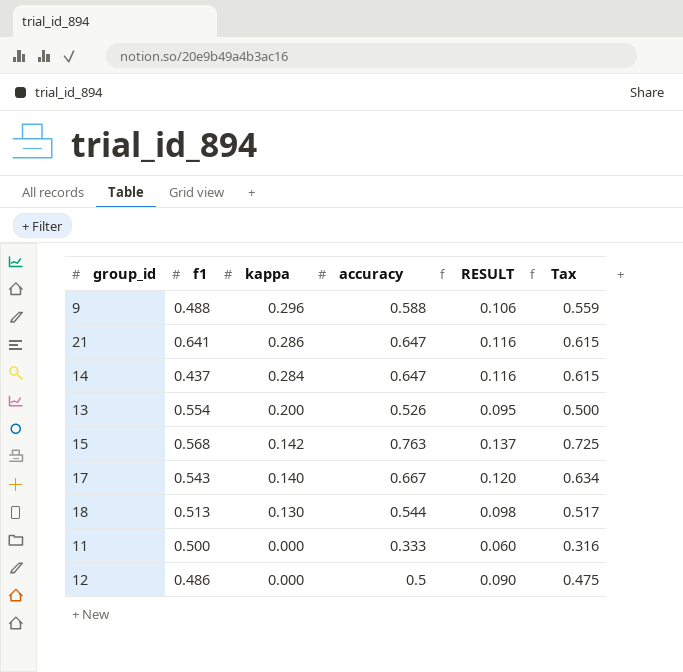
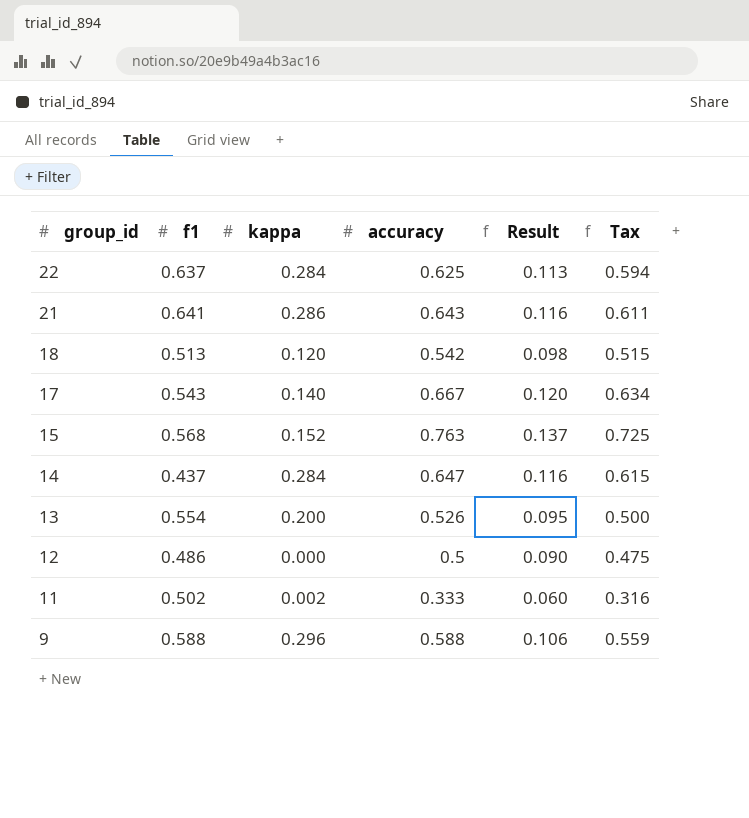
row order: kappa descending -> group_id descending
column name: RESULT -> Result
row 22: none -> 0.637 | 0.284 | 0.625 | 0.113 | 0.594
21 | accuracy: 0.647 -> 0.643
21 | Tax: 0.615 -> 0.611
18 | kappa: 0.130 -> 0.120
18 | accuracy: 0.544 -> 0.542
18 | Tax: 0.517 -> 0.515
15 | kappa: 0.142 -> 0.152
11 | f1: 0.500 -> 0.502
11 | kappa: 0.000 -> 0.002
9 | f1: 0.488 -> 0.588

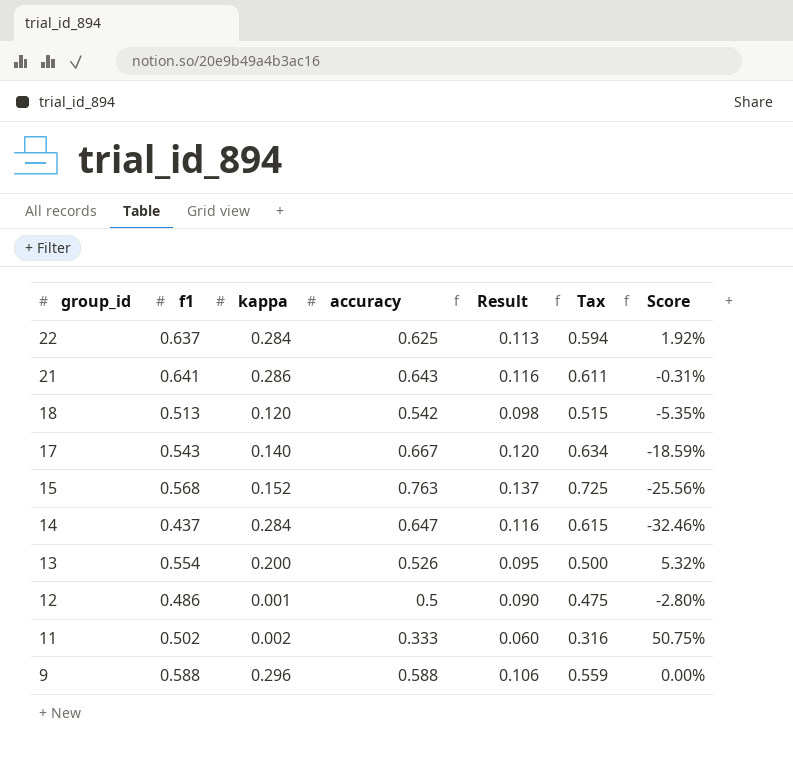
column Score | formula: none -> ([f1] - [accuracy]) / [accuracy]
12 | kappa: 0.000 -> 0.001

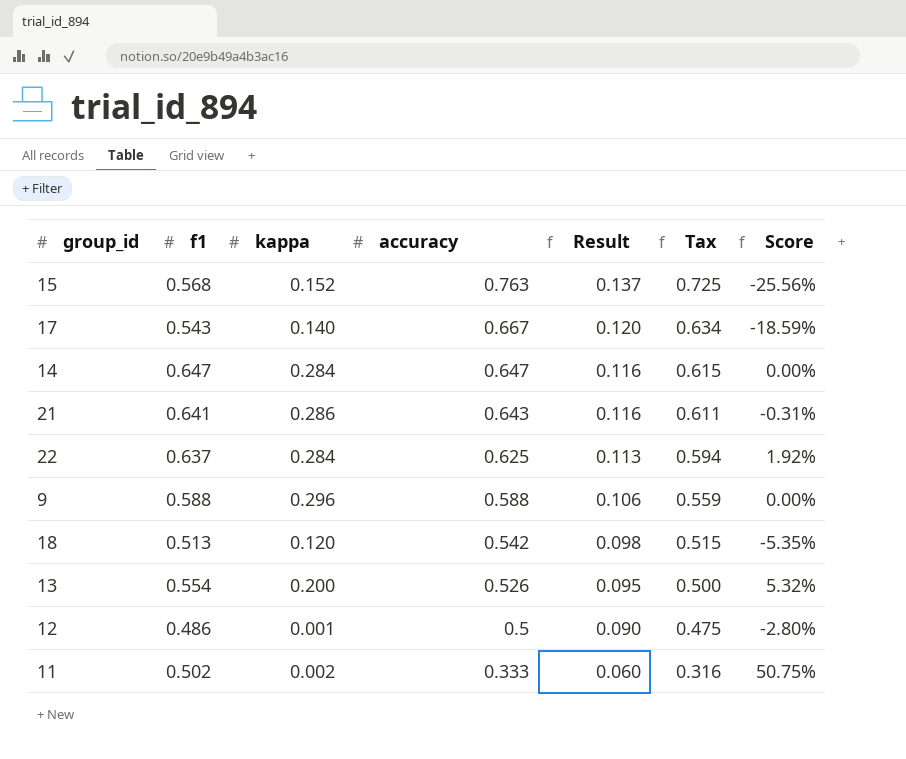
row order: group_id descending -> accuracy descending
14 | f1: 0.437 -> 0.647
14 | Score: -32.46% -> 0.00%

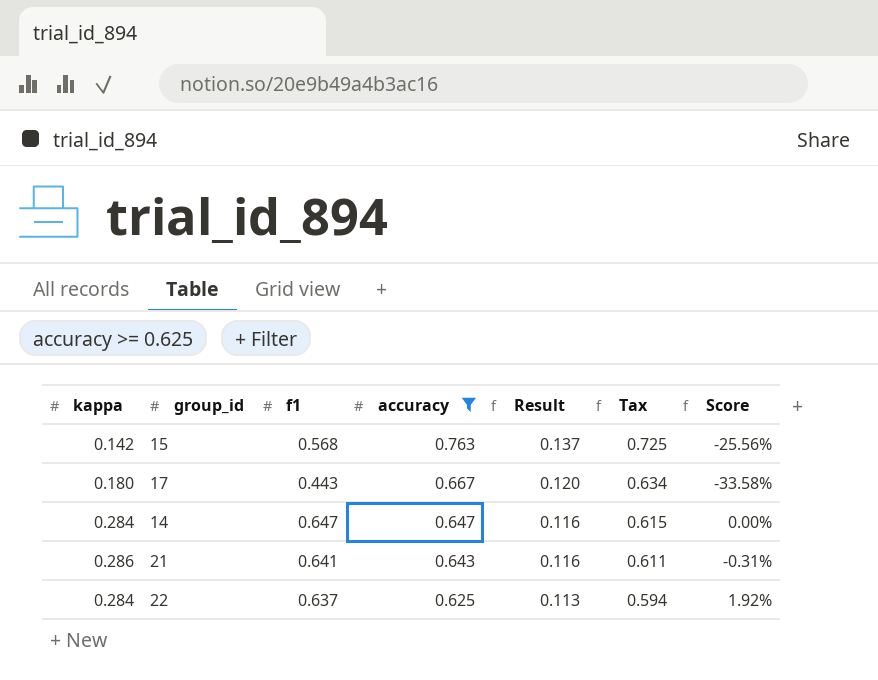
filter: none -> accuracy >= 0.625
column kappa | position: 3 -> 1
15 | kappa: 0.152 -> 0.142
17 | kappa: 0.140 -> 0.180
17 | f1: 0.543 -> 0.443
17 | Score: -18.59% -> -33.58%

